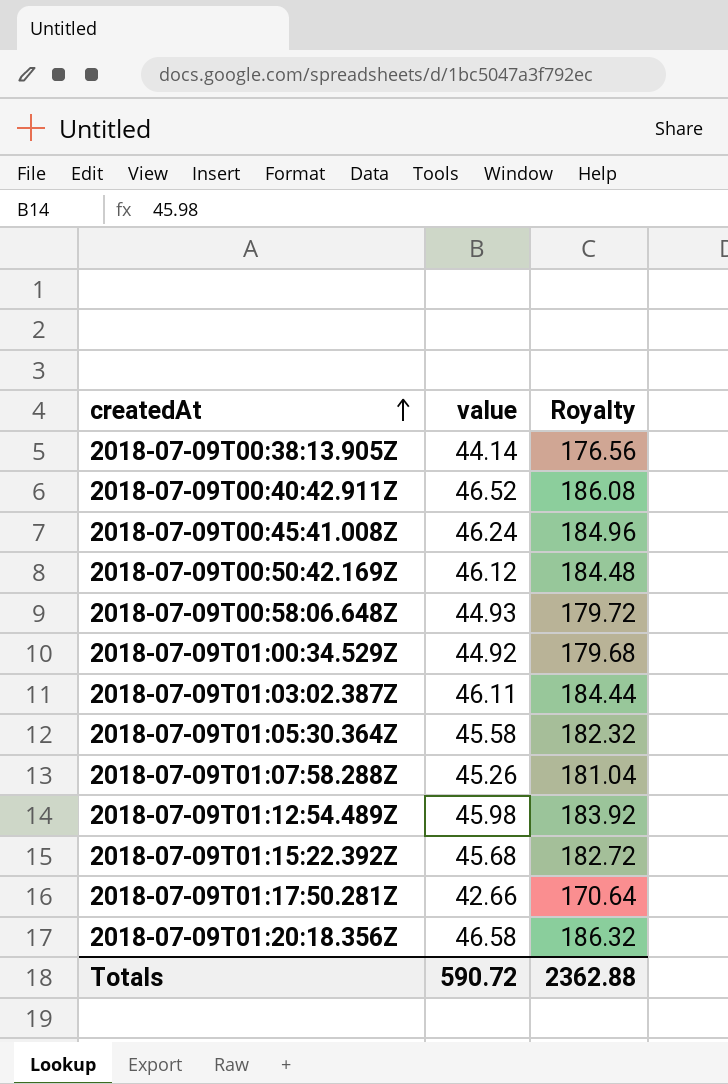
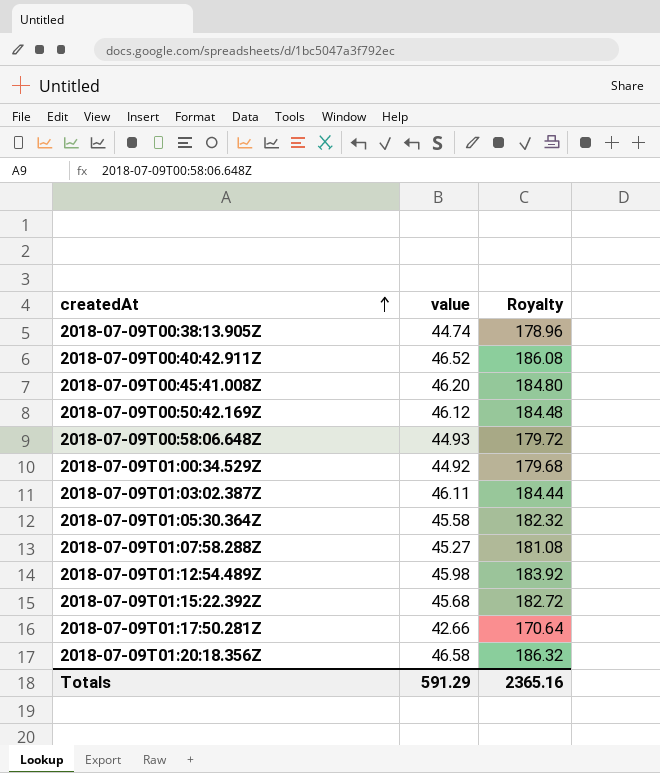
2018-07-09T00:38:13.905Z | value: 44.14 -> 44.74
2018-07-09T00:38:13.905Z | Royalty: 176.56 -> 178.96
2018-07-09T00:45:41.008Z | value: 46.24 -> 46.20
2018-07-09T00:45:41.008Z | Royalty: 184.96 -> 184.80
2018-07-09T01:07:58.288Z | value: 45.26 -> 45.27
2018-07-09T01:07:58.288Z | Royalty: 181.04 -> 181.08
Totals | value: 590.72 -> 591.29
Totals | Royalty: 2362.88 -> 2365.16

